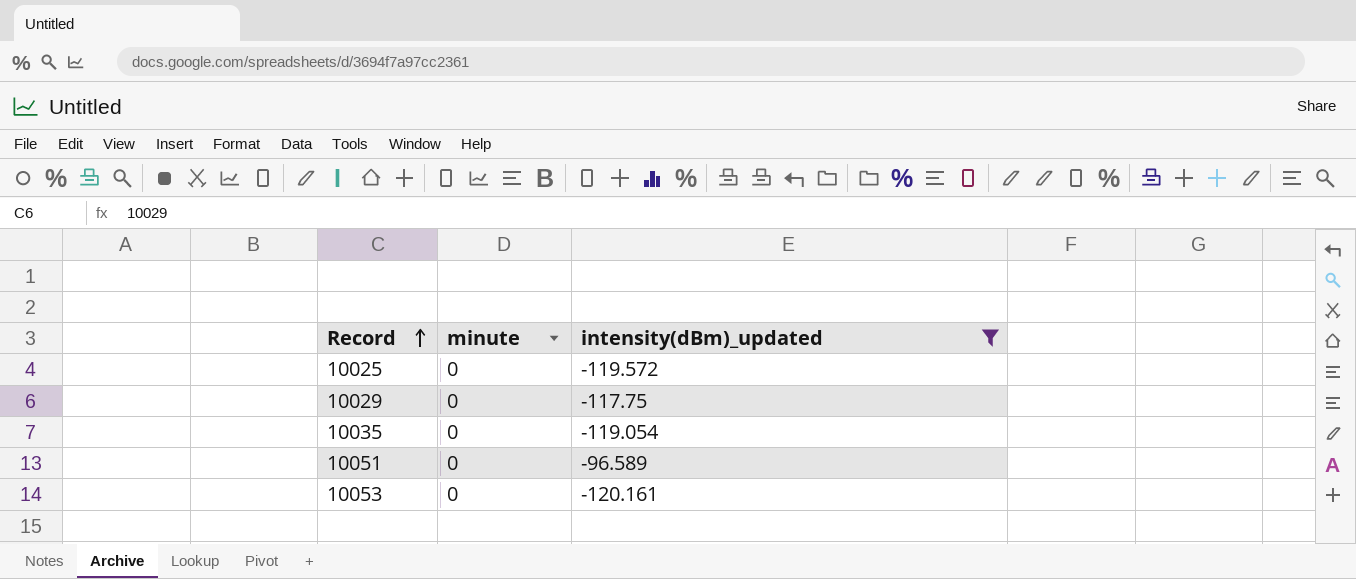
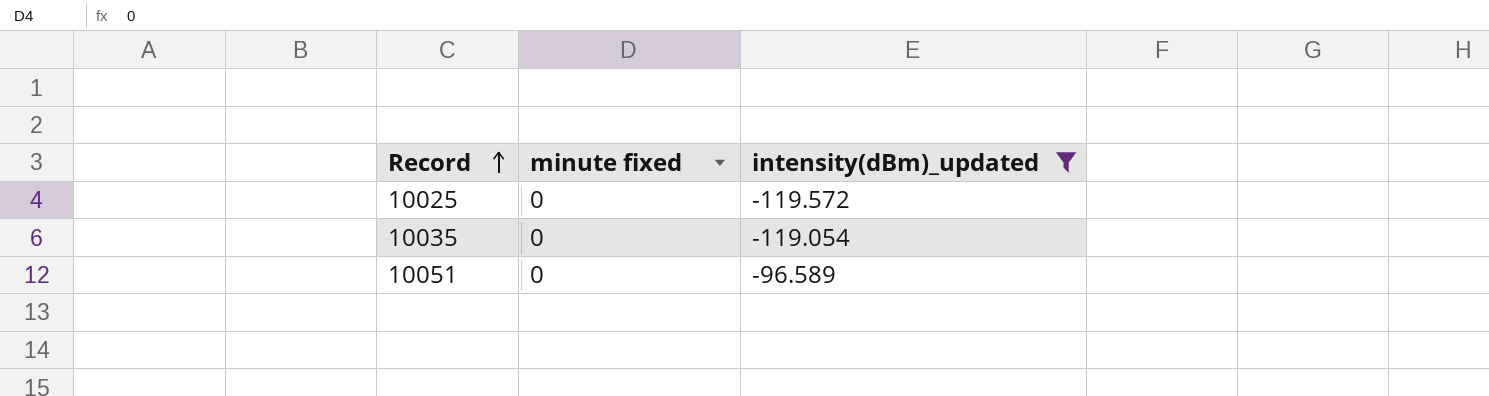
column name: minute -> minute fixed
row 10029: 0 | -117.75 -> none
row 10053: 0 | -120.161 -> none

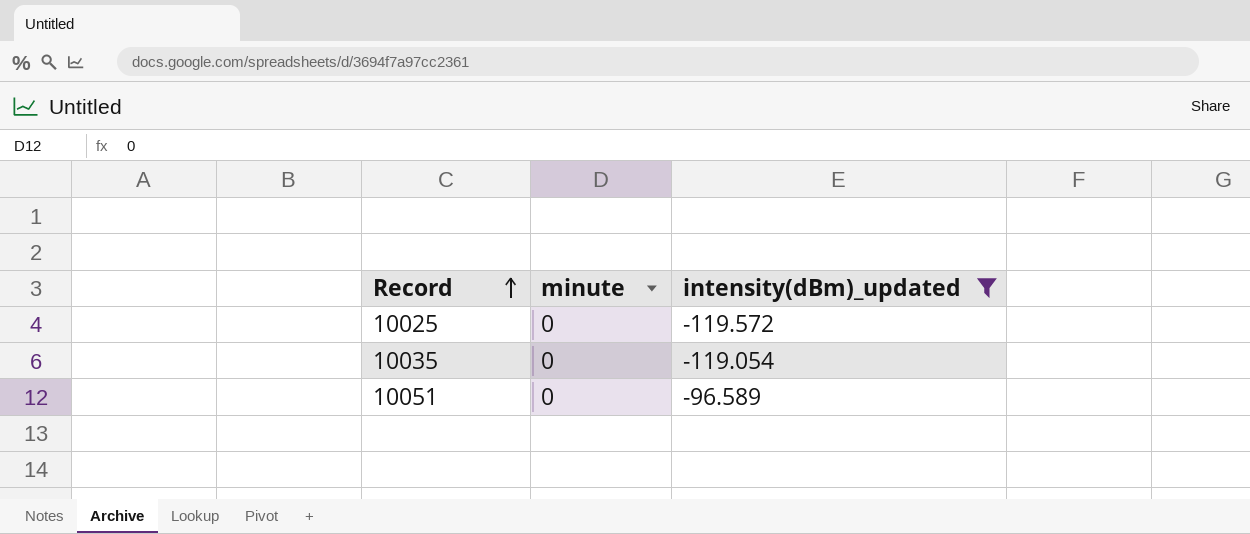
column name: minute fixed -> minute

